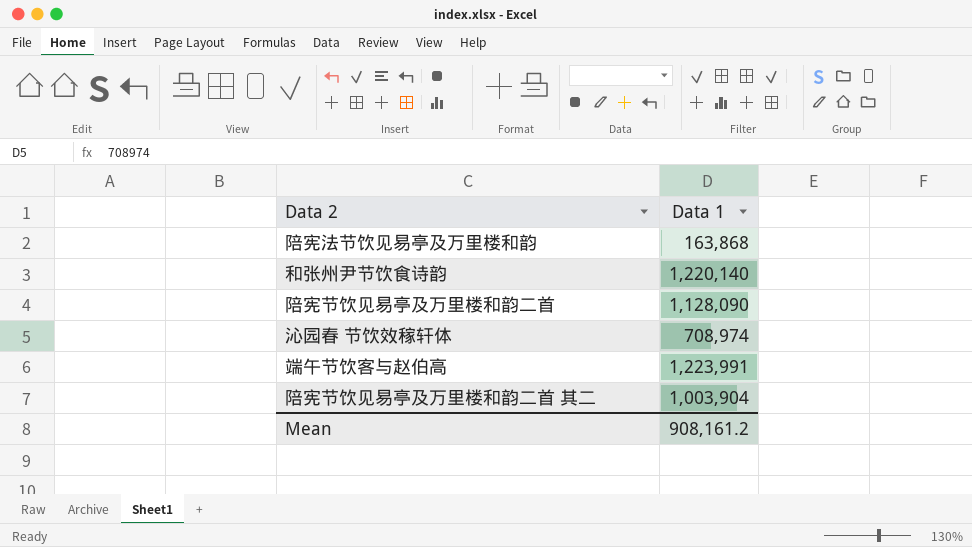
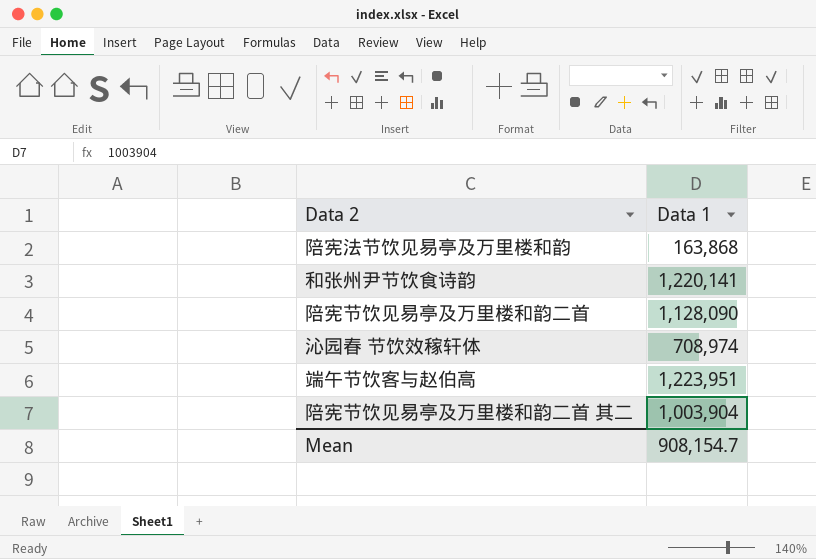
和张州尹节饮食诗韵 | Data 1: 1,220,140 -> 1,220,141
端午节饮客与赵伯高 | Data 1: 1,223,991 -> 1,223,951
Mean | Data 1: 908,161.2 -> 908,154.7

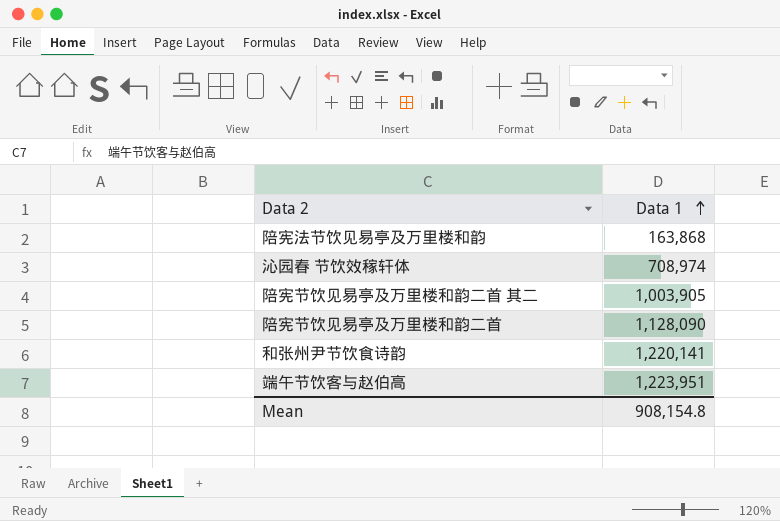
row order: none -> Data 1 ascending
陪宪节饮见易亭及万里楼和韵二首 其二 | Data 1: 1,003,904 -> 1,003,905
Mean | Data 1: 908,154.7 -> 908,154.8

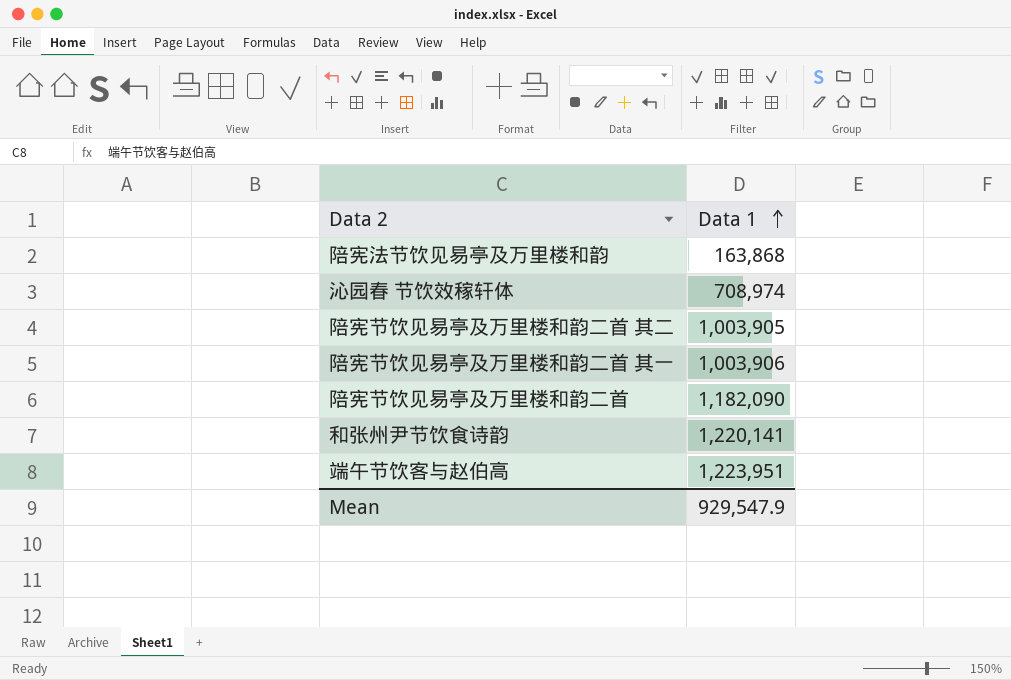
row 陪宪节饮见易亭及万里楼和韵二首 其一: none -> 1,003,906
陪宪节饮见易亭及万里楼和韵二首 | Data 1: 1,128,090 -> 1,182,090
Mean | Data 1: 908,154.8 -> 929,547.9

